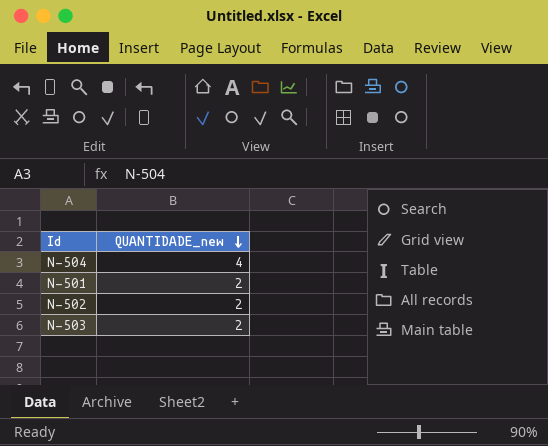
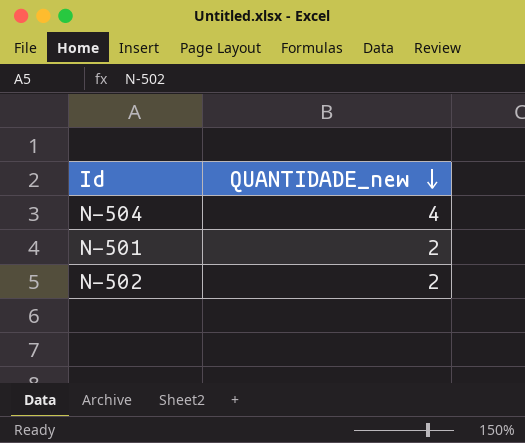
row N-503: 2 -> none

